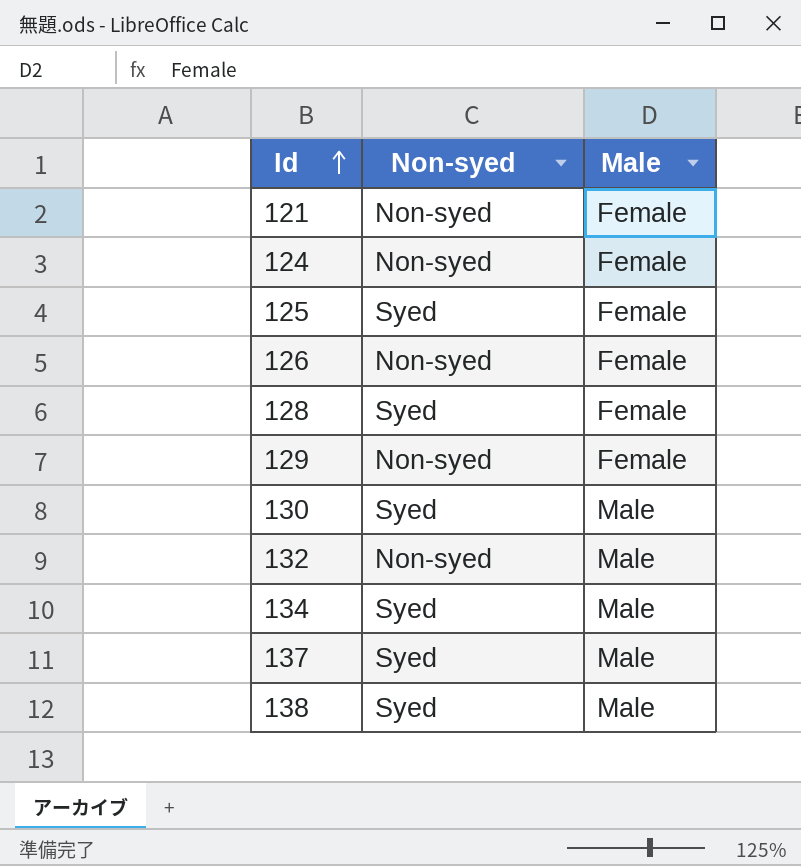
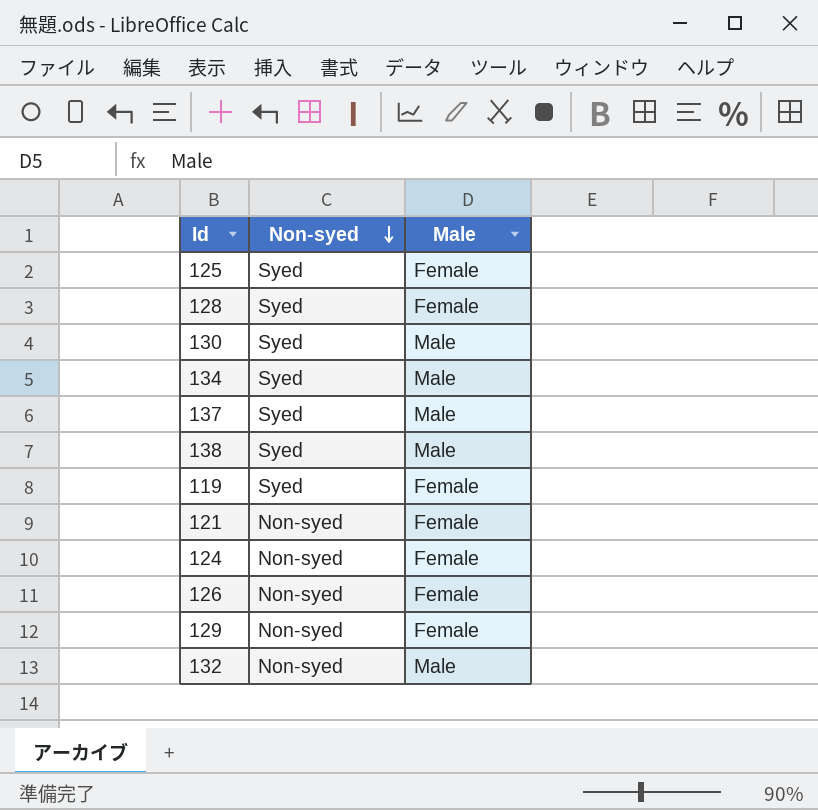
row order: Id ascending -> Non-syed descending
row 119: none -> Syed | Female

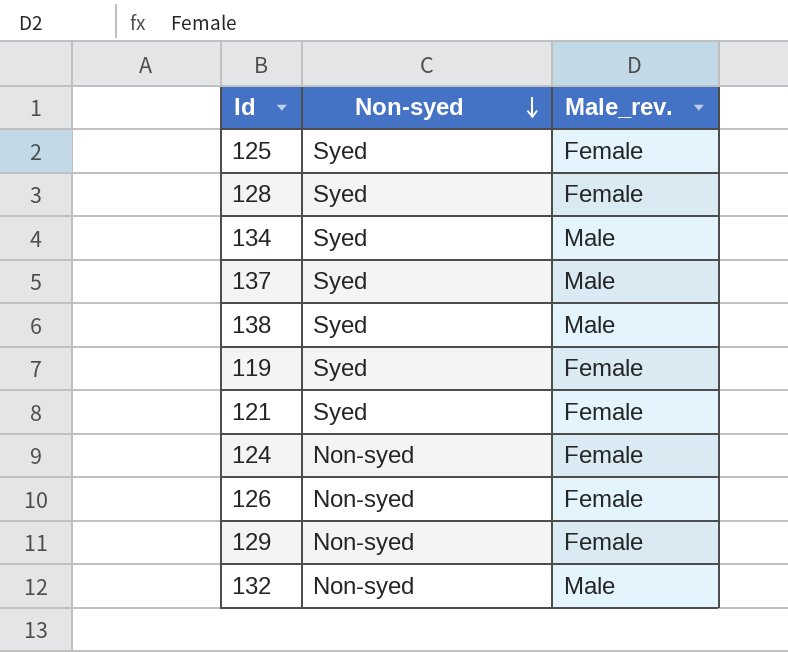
column name: Male -> Male_rev.
row 130: Syed | Male -> none
121 | Non-syed: Non-syed -> Syed

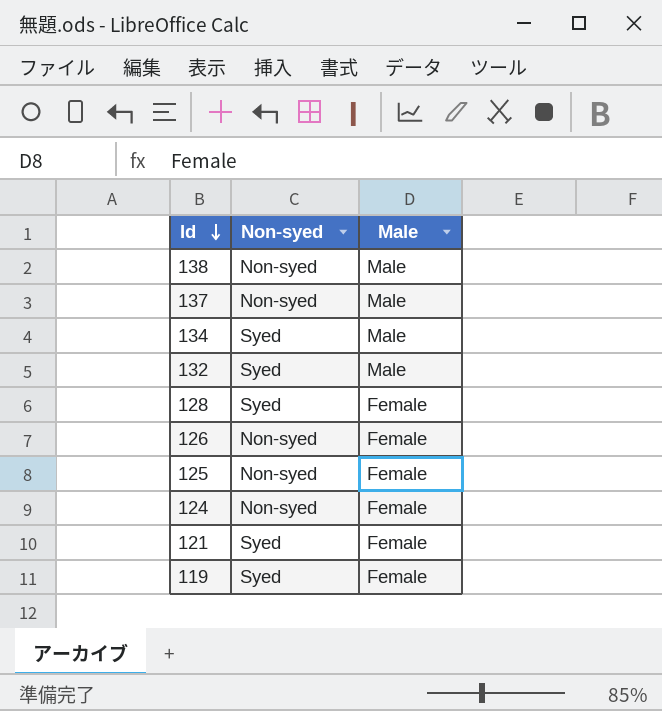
row order: Non-syed descending -> Id descending
column name: Male_rev. -> Male
row 129: Non-syed | Female -> none
138 | Non-syed: Syed -> Non-syed
137 | Non-syed: Syed -> Non-syed
132 | Non-syed: Non-syed -> Syed
125 | Non-syed: Syed -> Non-syed

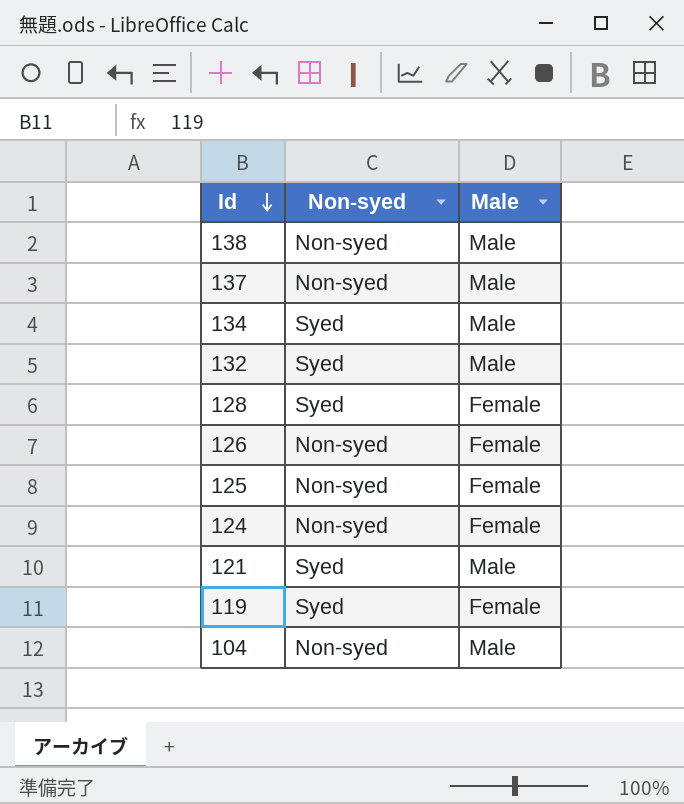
121 | Male: Female -> Male
row 104: none -> Non-syed | Male

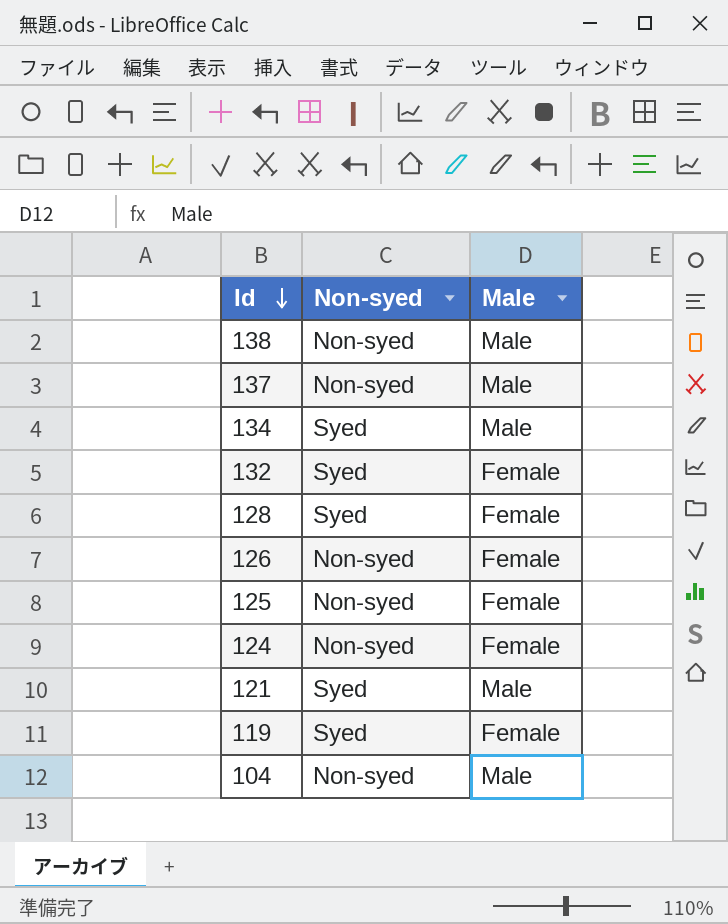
132 | Male: Male -> Female

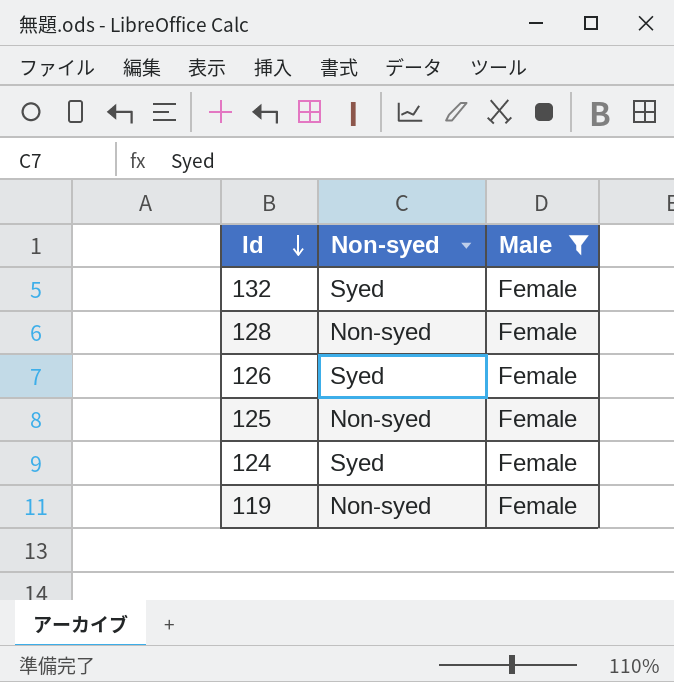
filter: none -> Male = Female
128 | Non-syed: Syed -> Non-syed
126 | Non-syed: Non-syed -> Syed
124 | Non-syed: Non-syed -> Syed
119 | Non-syed: Syed -> Non-syed

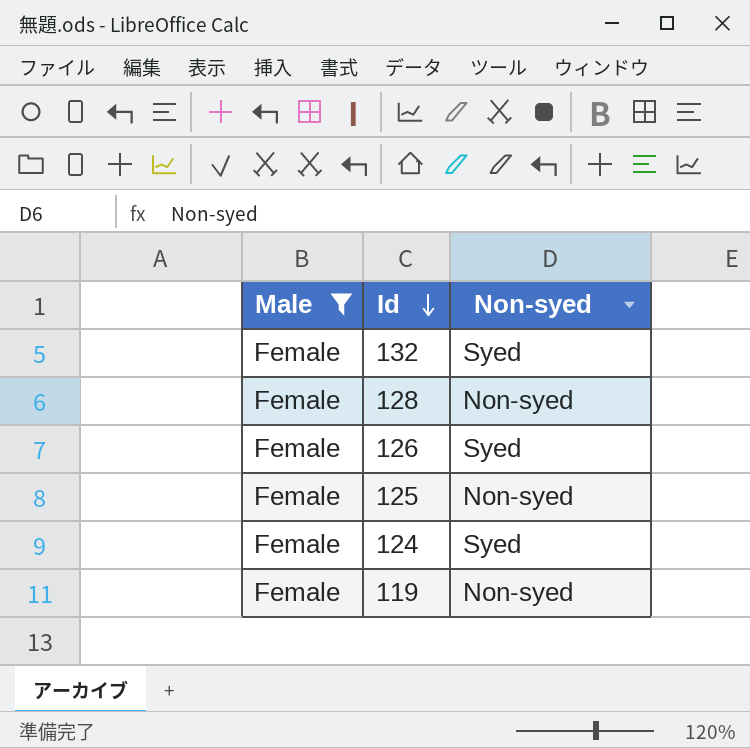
column Male | position: 3 -> 1

